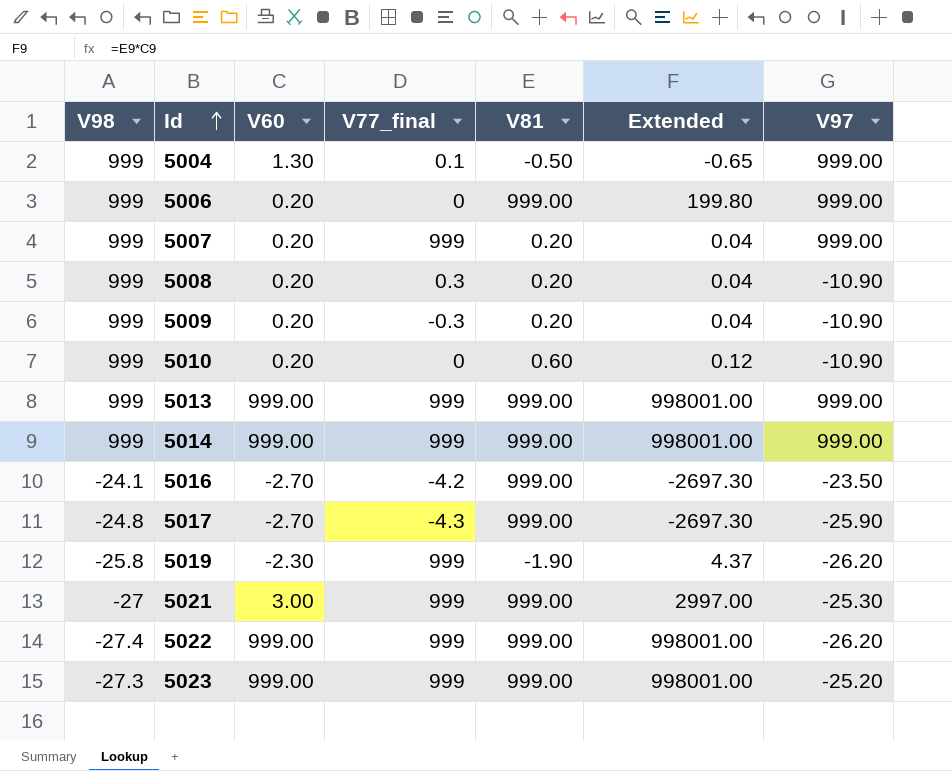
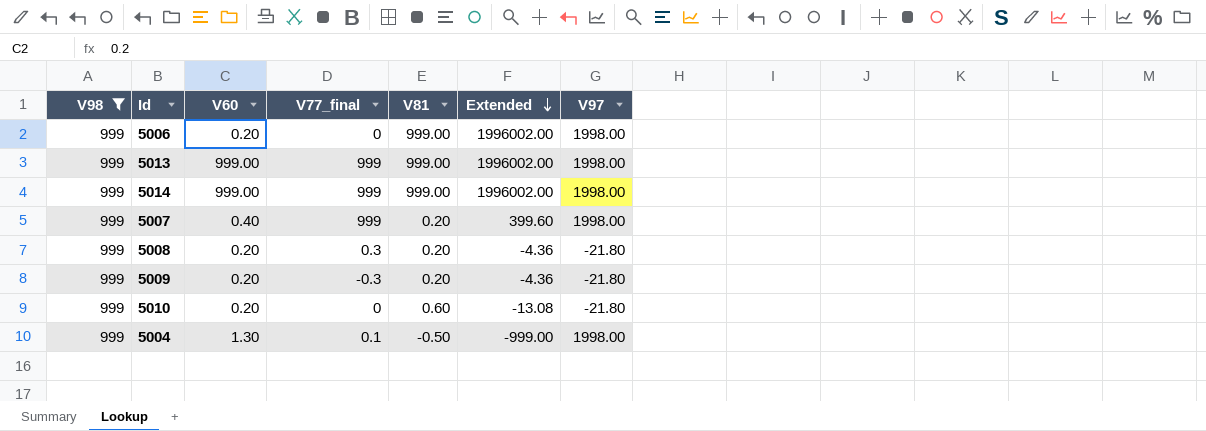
filter: none -> V98 = 999
row order: Id ascending -> Extended descending
column Extended | formula: [V60] * [V81] -> [V81] * [V97]
5006 | V97: 999.00 -> 1998.00
5013 | V97: 999.00 -> 1998.00
5014 | V97: 999.00 -> 1998.00
5007 | V60: 0.20 -> 0.40
5007 | V97: 999.00 -> 1998.00
5008 | V97: -10.90 -> -21.80
5009 | V97: -10.90 -> -21.80
5010 | V97: -10.90 -> -21.80
5004 | V97: 999.00 -> 1998.00

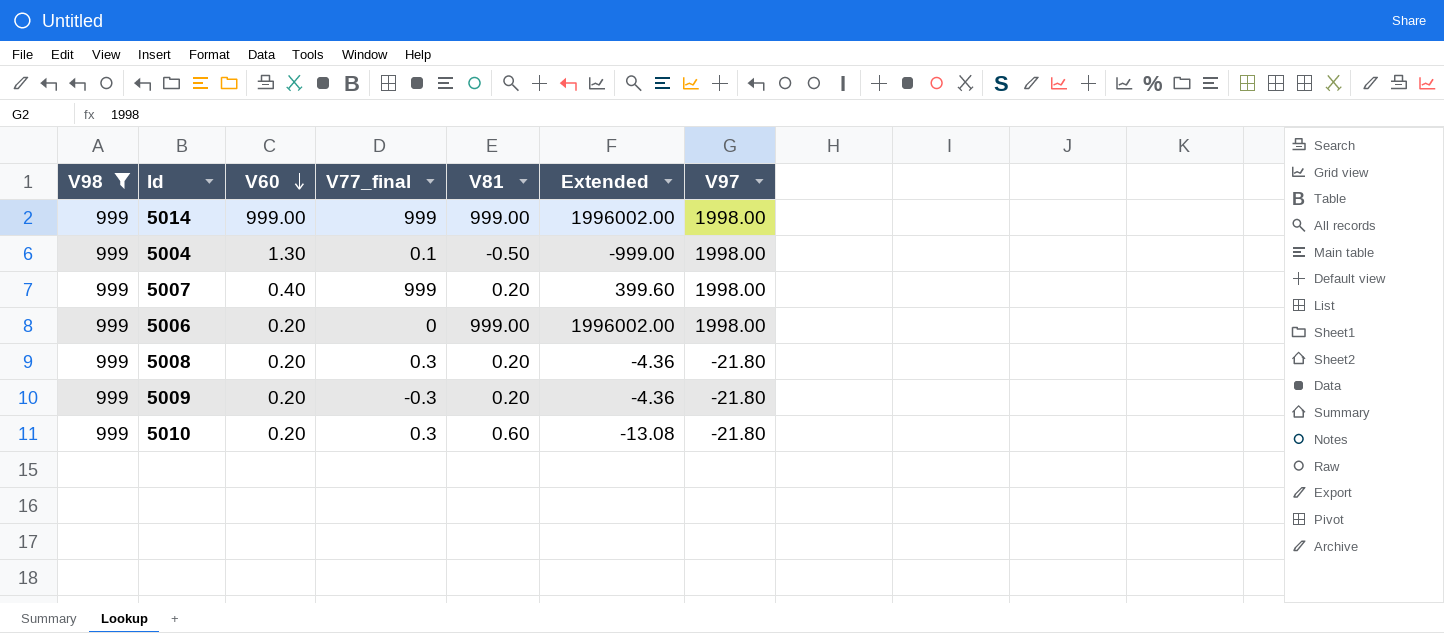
row order: Extended descending -> V60 descending
row 5013: 999 | 999.00 | 999 | 999.00 | 1996002.00 | 1998.00 -> none
5010 | V77_final: 0 -> 0.3

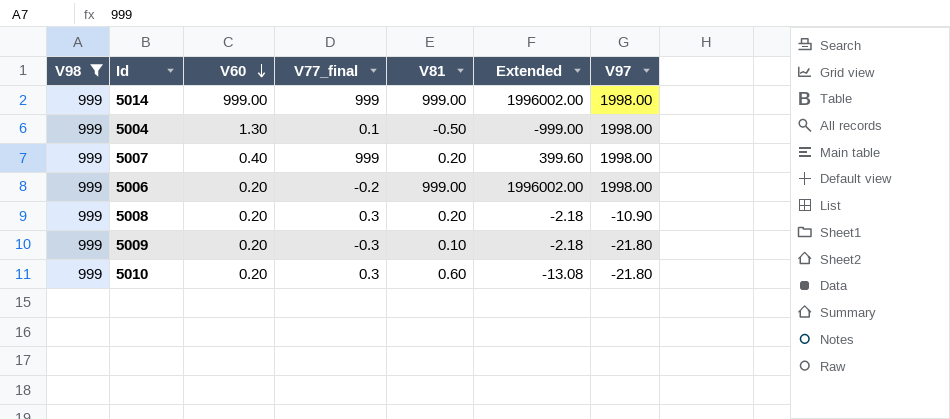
5006 | V77_final: 0 -> -0.2
5008 | Extended: -4.36 -> -2.18
5008 | V97: -21.80 -> -10.90
5009 | V81: 0.20 -> 0.10
5009 | Extended: -4.36 -> -2.18

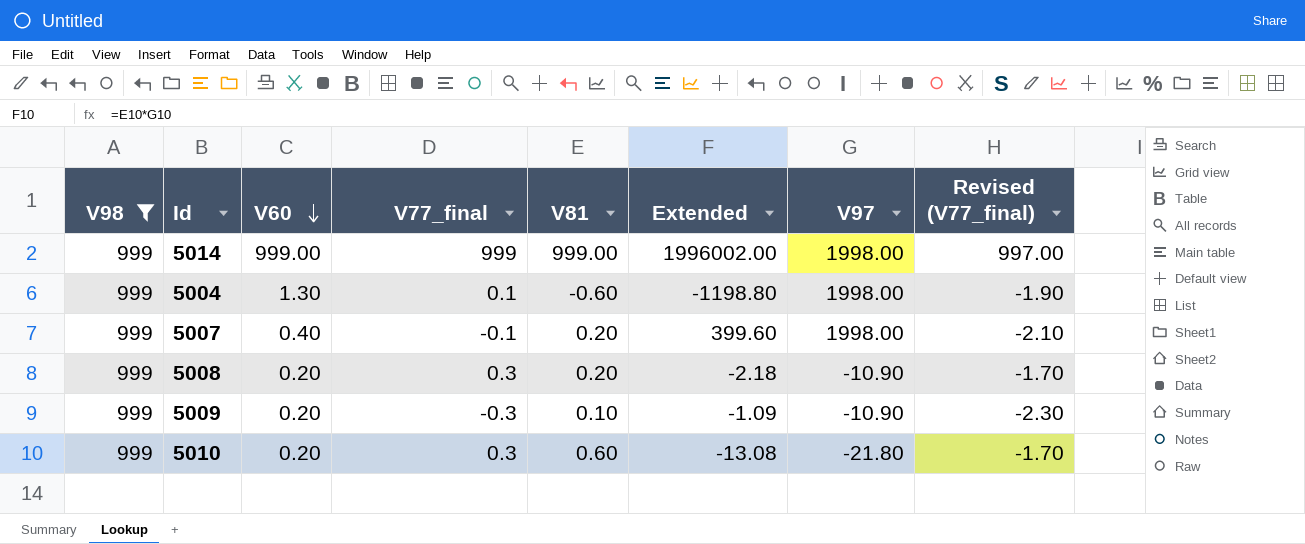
column Revised (V77_final) | formula: none -> [V77_final] - 2
row 5006: 999 | 0.20 | -0.2 | 999.00 | 1996002.00 | 1998.00 -> none
5004 | V81: -0.50 -> -0.60
5004 | Extended: -999.00 -> -1198.80
5007 | V77_final: 999 -> -0.1
5009 | Extended: -2.18 -> -1.09
5009 | V97: -21.80 -> -10.90

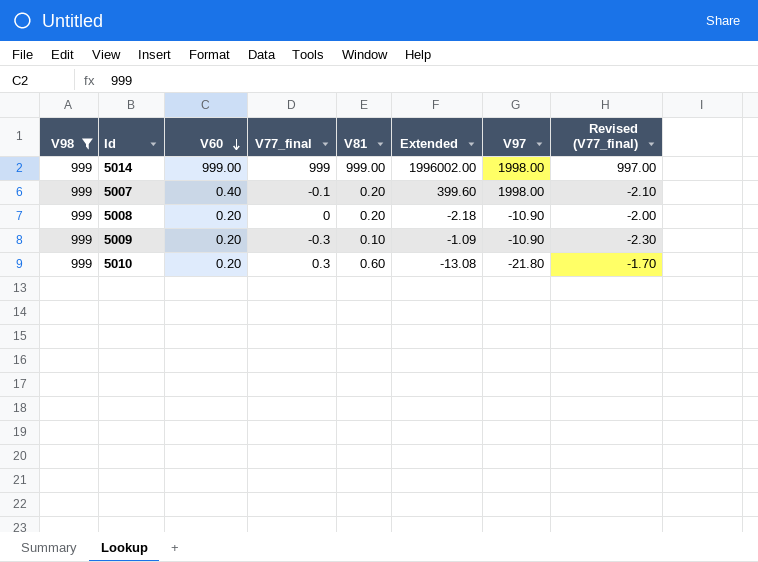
row 5004: 999 | 1.30 | 0.1 | -0.60 | -1198.80 | 1998.00 | -1.90 -> none
5008 | V77_final: 0.3 -> 0
5008 | Revised (V77_final): -1.70 -> -2.00

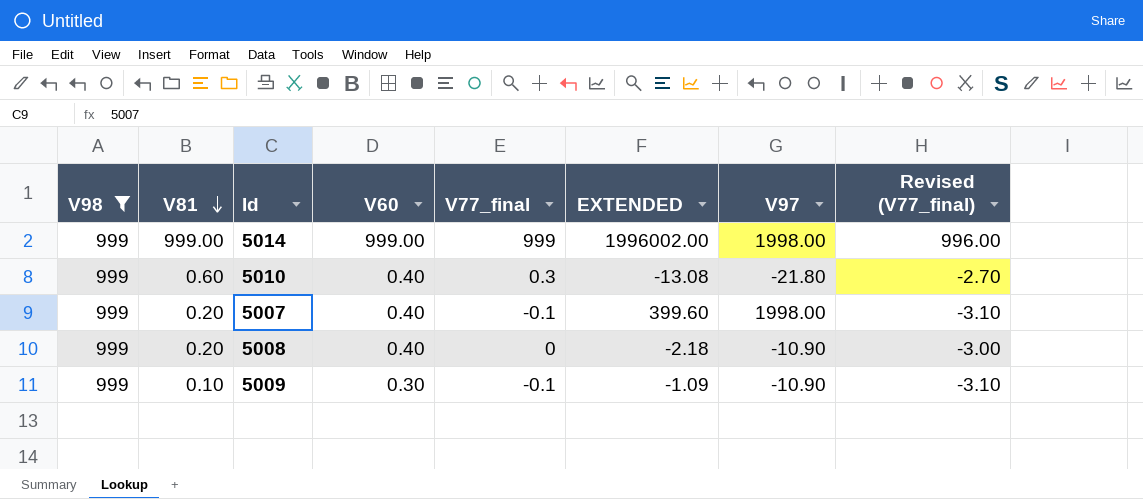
row order: V60 descending -> V81 descending
column V81 | position: 5 -> 2
column name: Extended -> EXTENDED
column Revised (V77_final) | formula: [V77_final] - 2 -> [V77_final] - 3
5010 | V60: 0.20 -> 0.40
5008 | V60: 0.20 -> 0.40
5009 | V60: 0.20 -> 0.30
5009 | V77_final: -0.3 -> -0.1

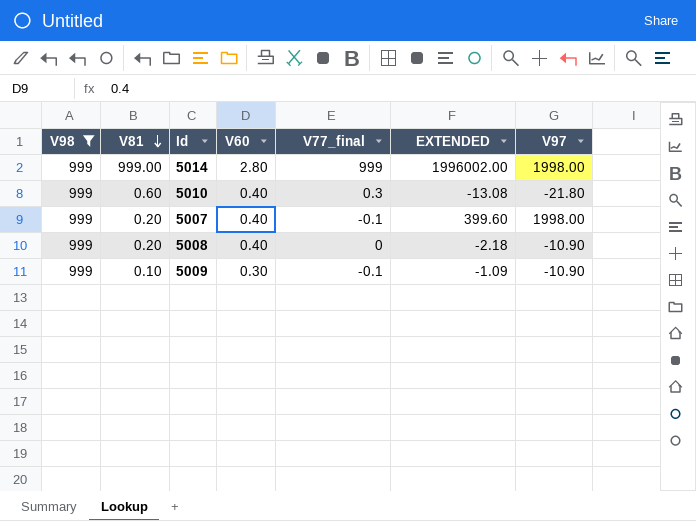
column Revised (V77_final) | formula: [V77_final] - 3 -> none
5014 | V60: 999.00 -> 2.80

